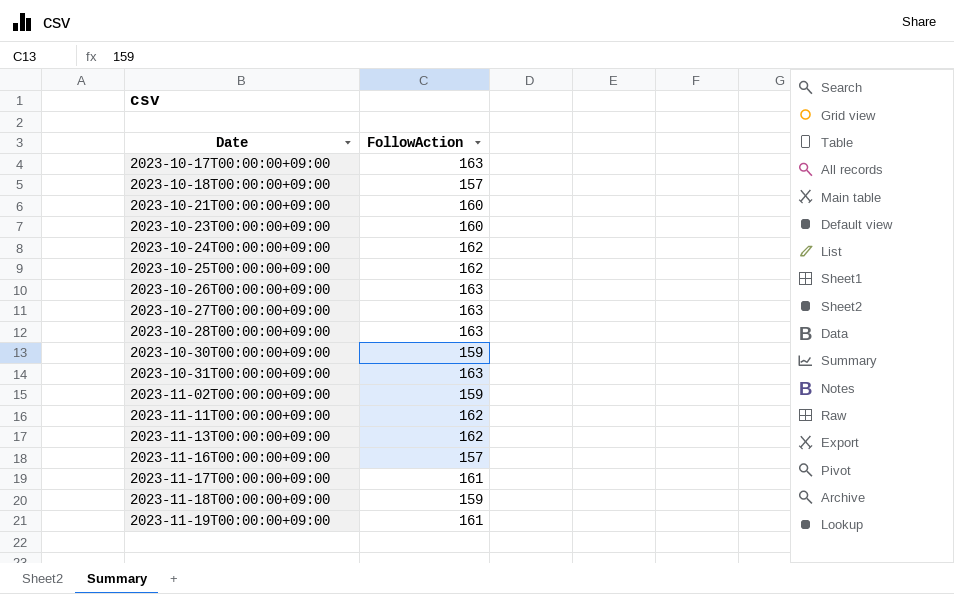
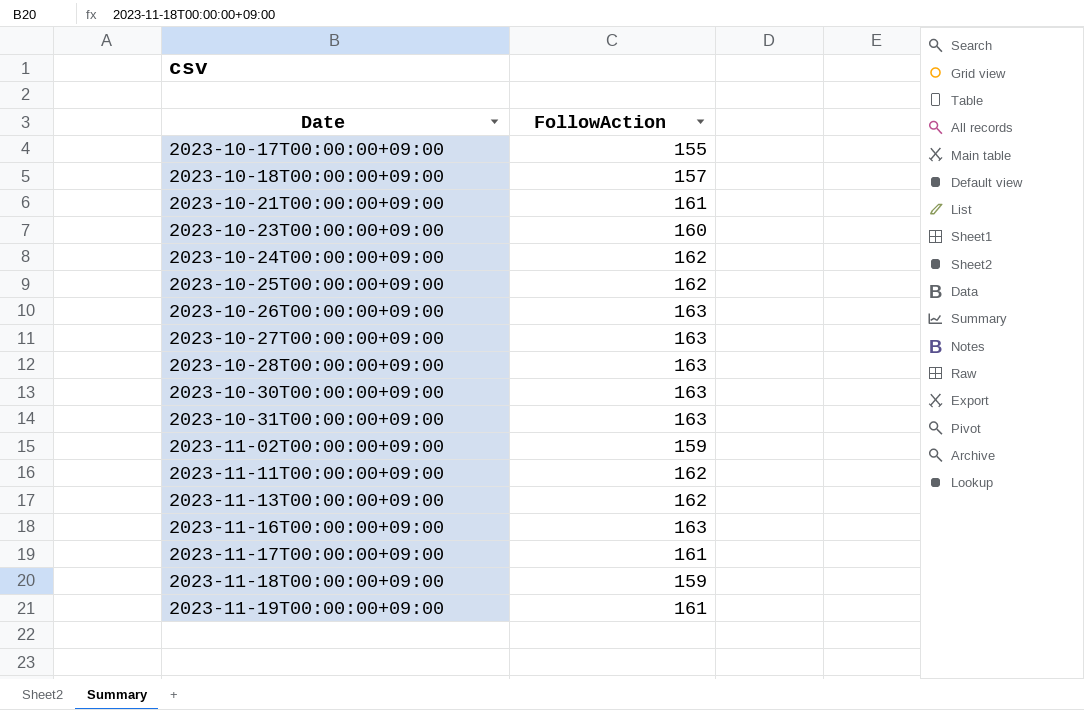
2023-10-17T00:00:00+09:00 | FollowAction: 163 -> 155
2023-10-21T00:00:00+09:00 | FollowAction: 160 -> 161
2023-10-30T00:00:00+09:00 | FollowAction: 159 -> 163
2023-11-16T00:00:00+09:00 | FollowAction: 157 -> 163

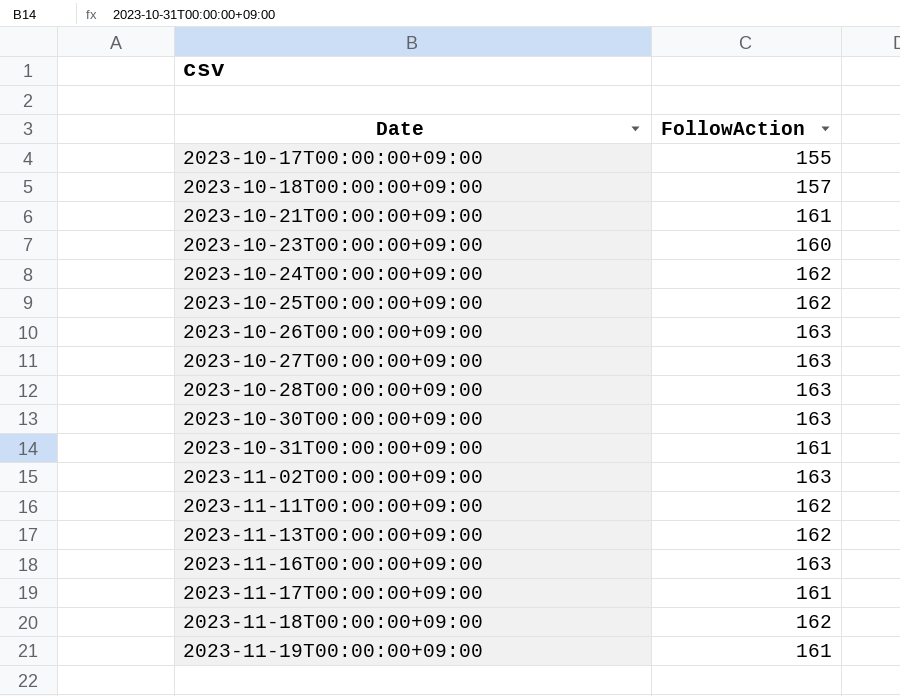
2023-10-31T00:00:00+09:00 | FollowAction: 163 -> 161
2023-11-02T00:00:00+09:00 | FollowAction: 159 -> 163
2023-11-18T00:00:00+09:00 | FollowAction: 159 -> 162

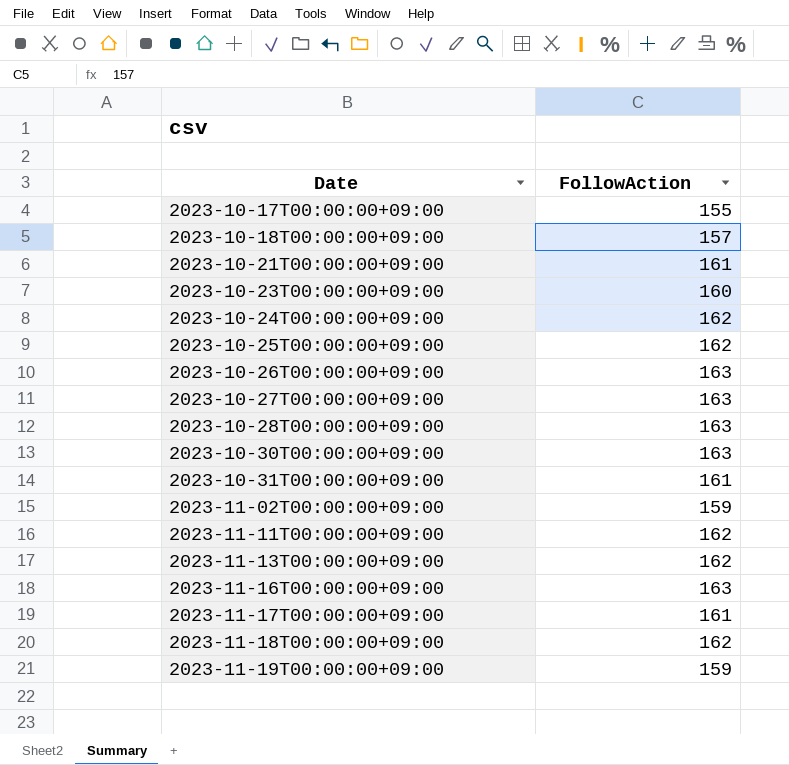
2023-11-02T00:00:00+09:00 | FollowAction: 163 -> 159
2023-11-19T00:00:00+09:00 | FollowAction: 161 -> 159

